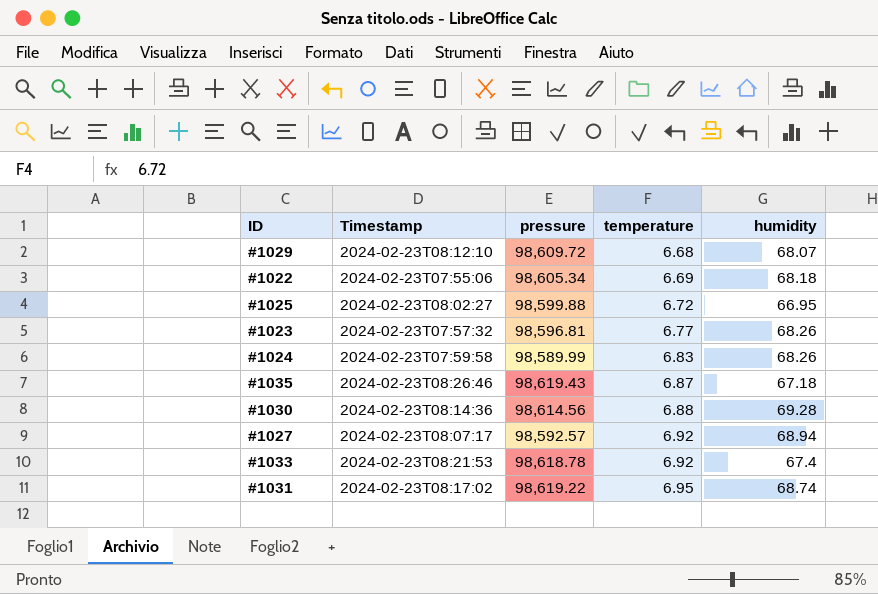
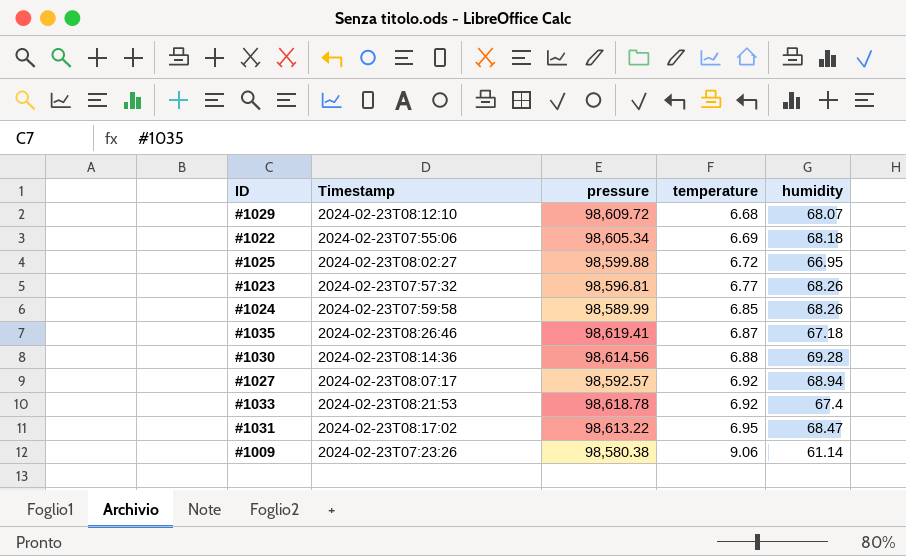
#1024 | temperature: 6.83 -> 6.85
#1035 | pressure: 98,619.43 -> 98,619.41
#1031 | pressure: 98,619.22 -> 98,613.22
#1031 | humidity: 68.74 -> 68.47
row #1009: none -> 2024-02-23T07:23:26 | 98,580.38 | 9.06 | 61.14

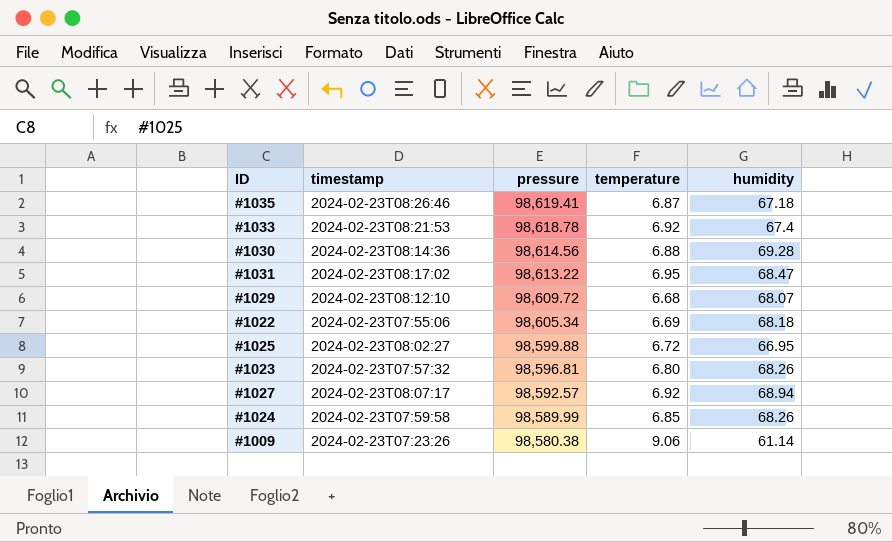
row order: temperature ascending -> pressure descending
column name: Timestamp -> timestamp
#1023 | temperature: 6.77 -> 6.80

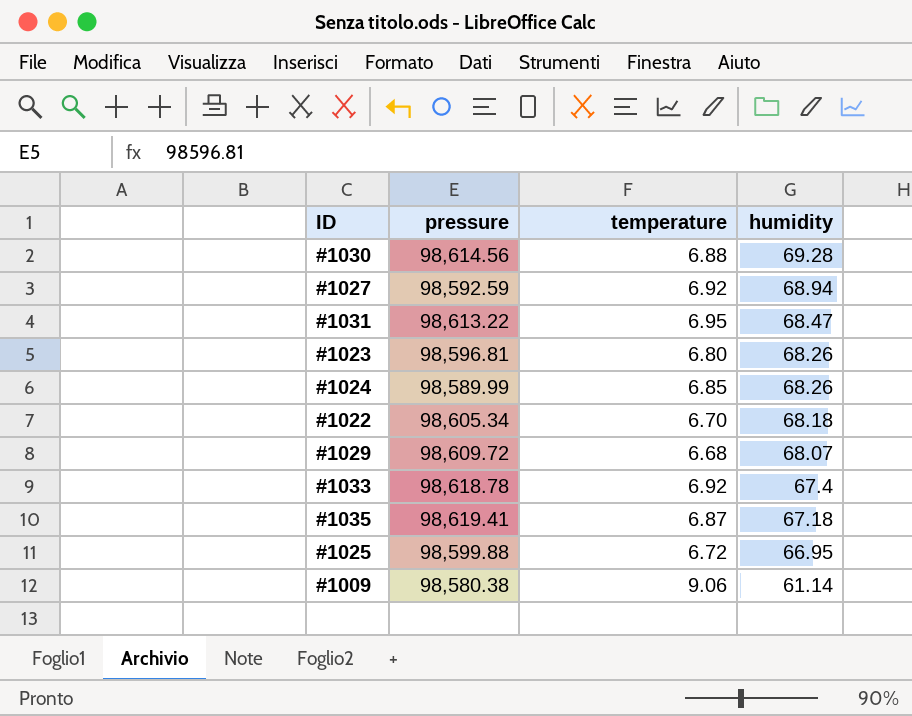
row order: pressure descending -> humidity descending
column timestamp | position: 2 -> none
#1027 | pressure: 98,592.57 -> 98,592.59
#1022 | temperature: 6.69 -> 6.70

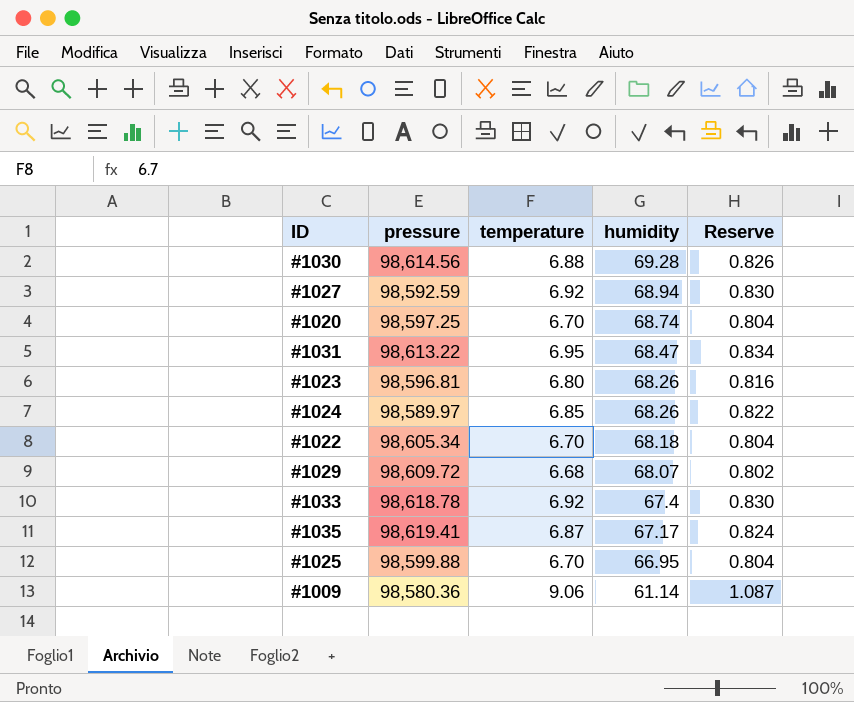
column Reserve | formula: none -> [temperature] * 0.12
row #1020: none -> 98,597.25 | 6.70 | 68.74 | 0.804
#1024 | pressure: 98,589.99 -> 98,589.97
#1035 | humidity: 67.18 -> 67.17
#1025 | temperature: 6.72 -> 6.70
#1009 | pressure: 98,580.38 -> 98,580.36

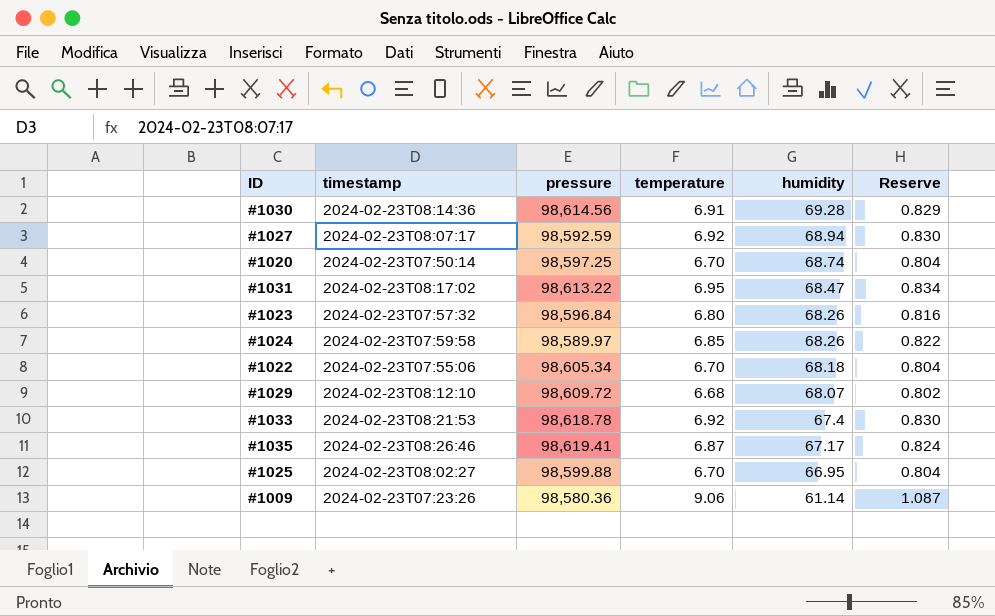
column timestamp | position: none -> 2
#1030 | temperature: 6.88 -> 6.91
#1030 | Reserve: 0.826 -> 0.829
#1023 | pressure: 98,596.81 -> 98,596.84

